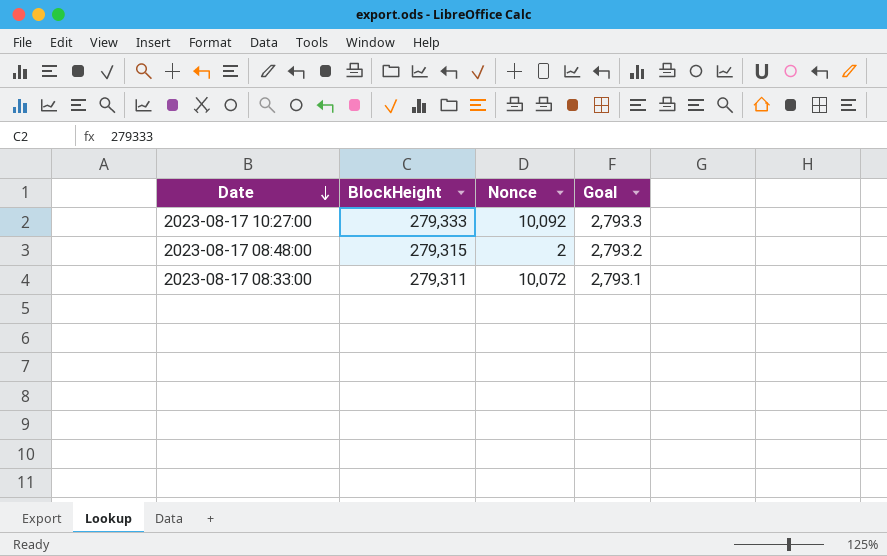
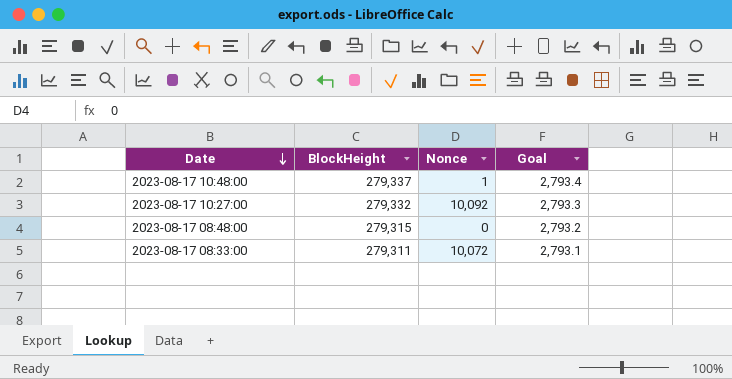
row 2023-08-17 10:48:00: none -> 279,337 | 1 | 2,793.4
2023-08-17 10:27:00 | BlockHeight: 279,333 -> 279,332
2023-08-17 08:48:00 | Nonce: 2 -> 0

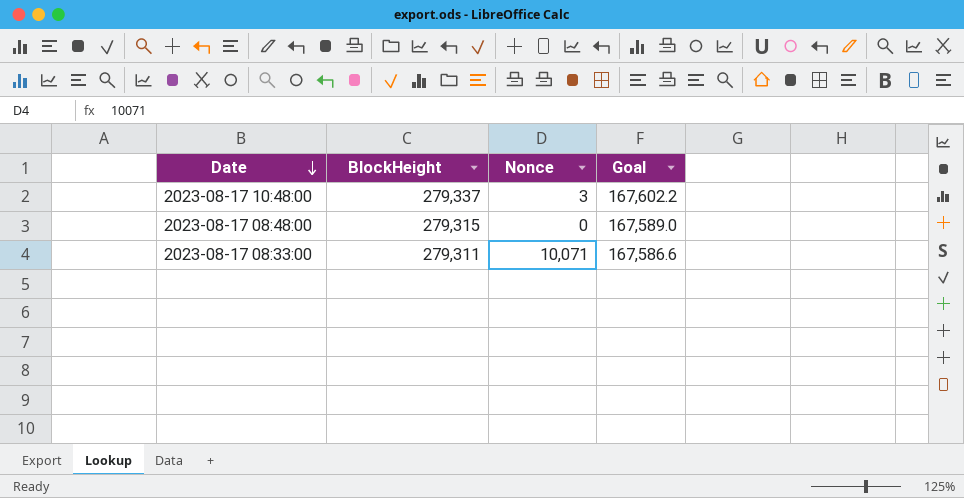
column Goal | formula: [BlockHeight] * 0.01 -> [BlockHeight] * 0.6
row 2023-08-17 10:27:00: 279,332 | 10,092 | 2,793.3 -> none
2023-08-17 10:48:00 | Nonce: 1 -> 3
2023-08-17 08:33:00 | Nonce: 10,072 -> 10,071

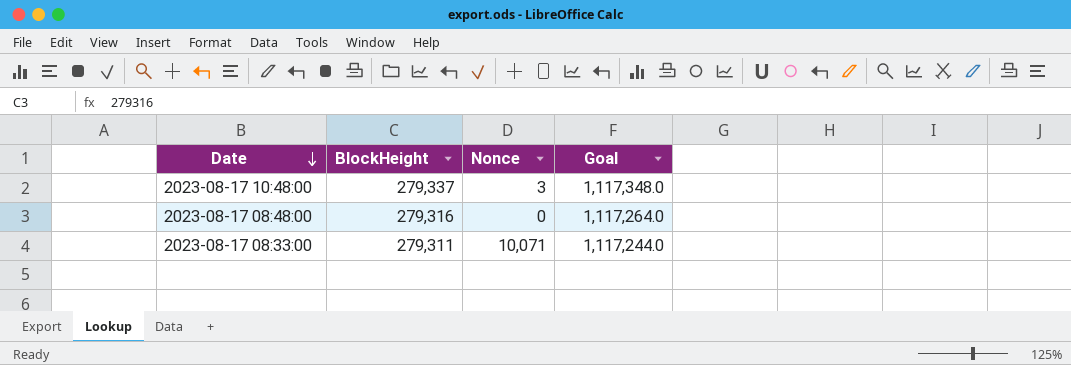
column Goal | formula: [BlockHeight] * 0.6 -> [BlockHeight] * 4
2023-08-17 08:48:00 | BlockHeight: 279,315 -> 279,316

